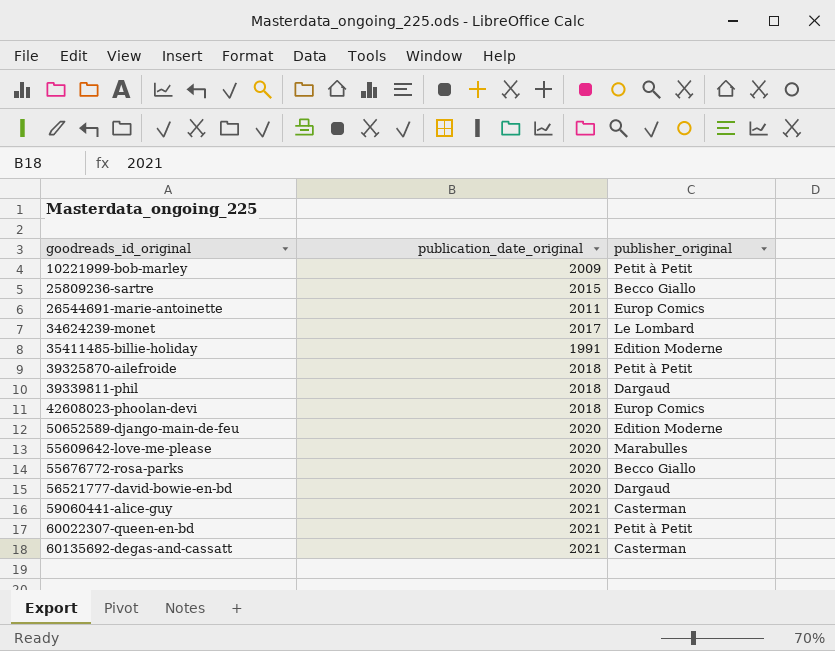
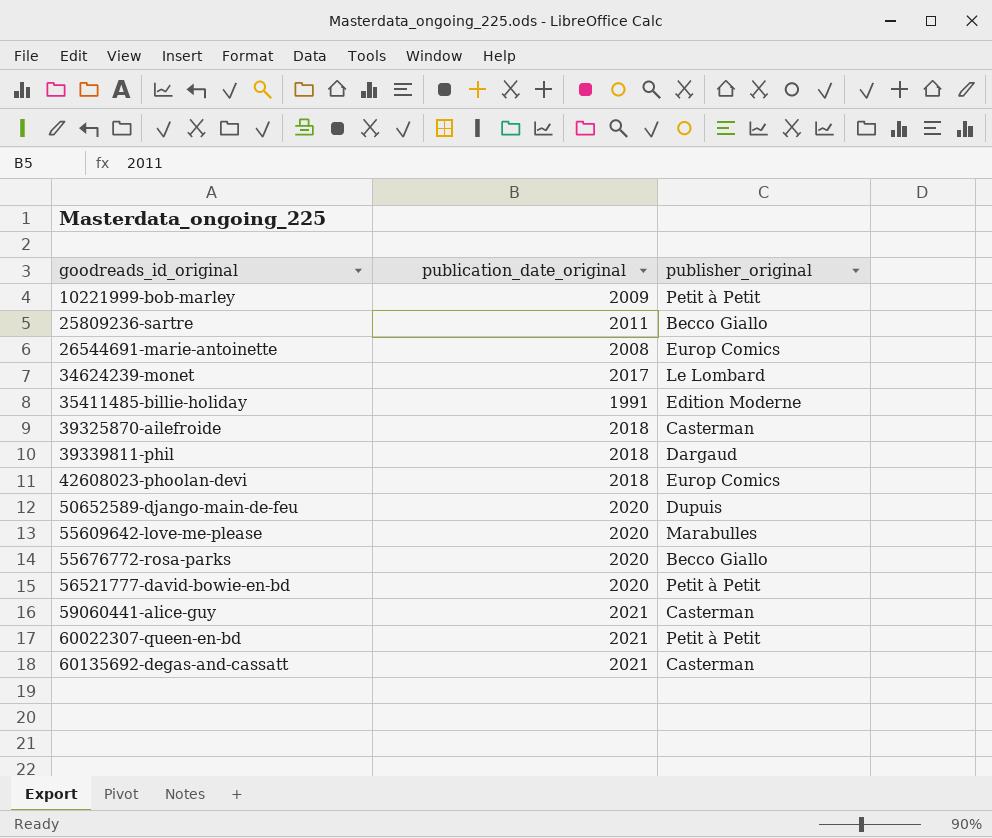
25809236-sartre | publication_date_original: 2015 -> 2011
26544691-marie-antoinette | publication_date_original: 2011 -> 2008
39325870-ailefroide | publisher_original: Petit à Petit -> Casterman
50652589-django-main-de-feu | publisher_original: Edition Moderne -> Dupuis
56521777-david-bowie-en-bd | publisher_original: Dargaud -> Petit à Petit

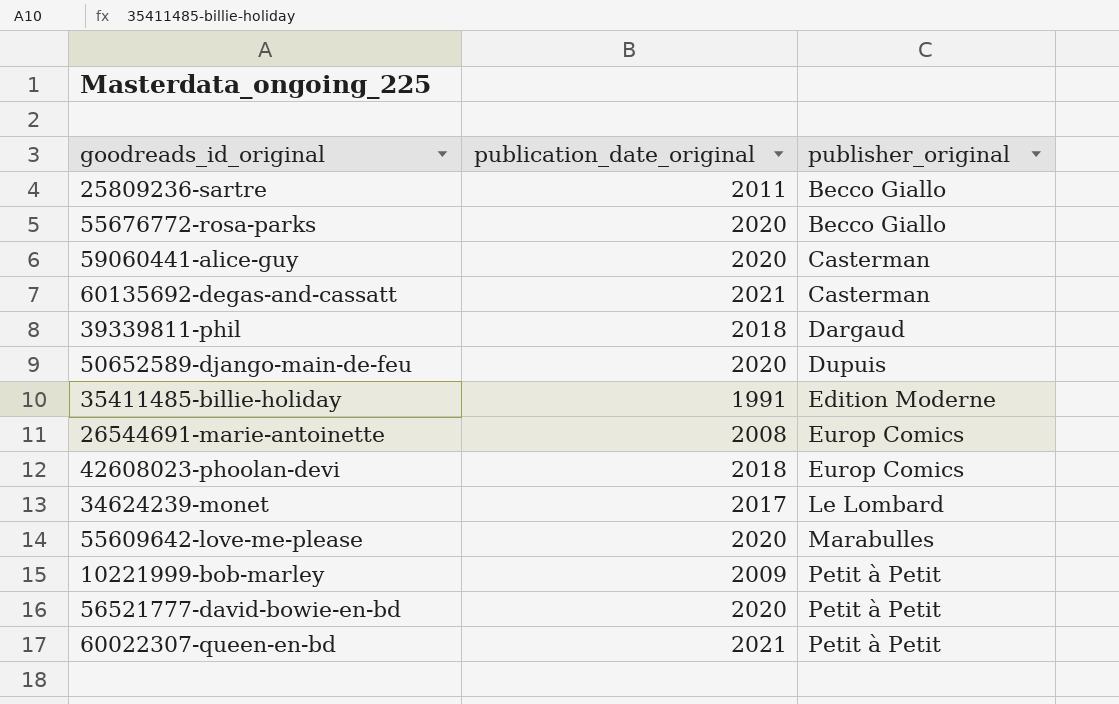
row order: goodreads_id_original ascending -> publisher_original ascending
row 39325870-ailefroide: 2018 | Casterman -> none
59060441-alice-guy | publication_date_original: 2021 -> 2020

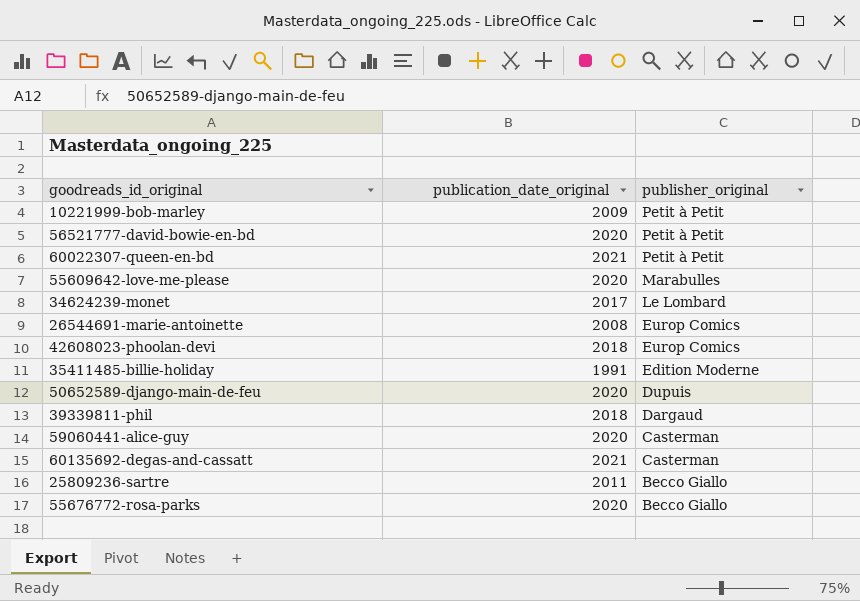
row order: publisher_original ascending -> publisher_original descending

